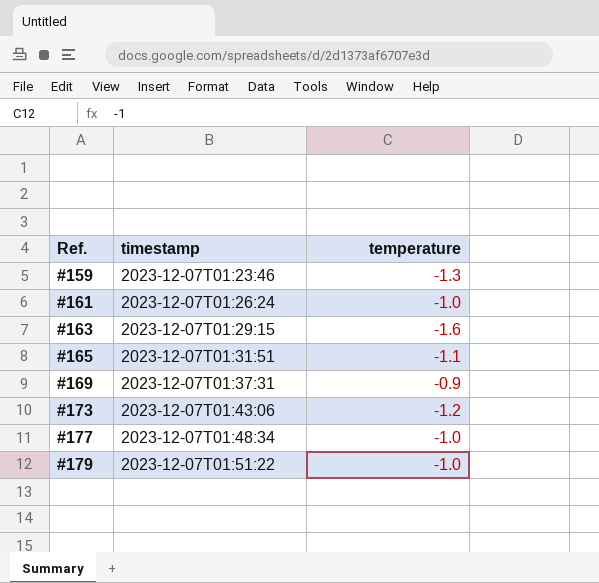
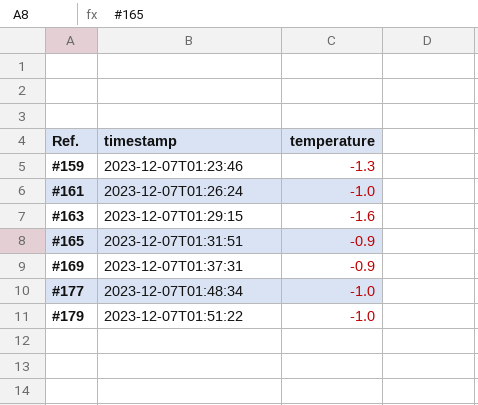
row #173: 2023-12-07T01:43:06 | -1.2 -> none
#165 | temperature: -1.1 -> -0.9

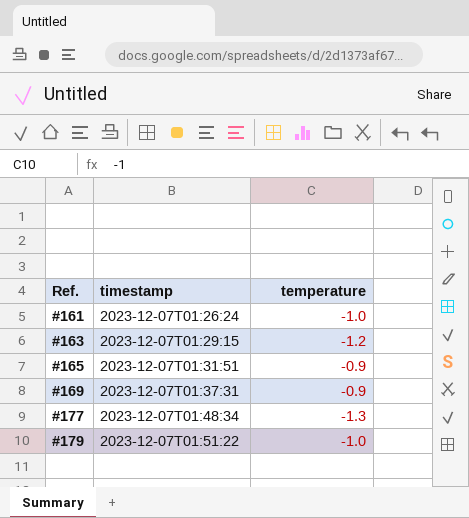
row #159: 2023-12-07T01:23:46 | -1.3 -> none
#163 | temperature: -1.6 -> -1.2
#177 | temperature: -1.0 -> -1.3

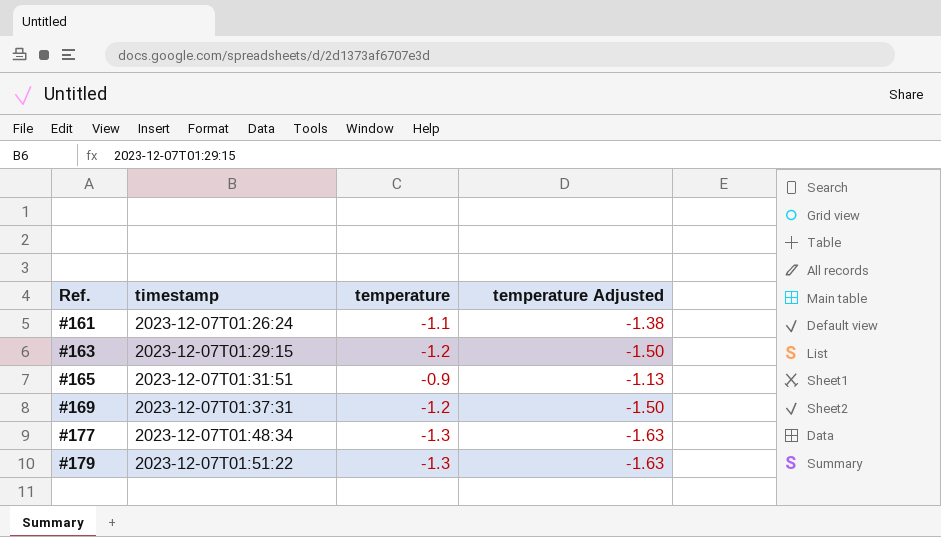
column temperature Adjusted | formula: none -> [temperature] * 1.25
#161 | temperature: -1.0 -> -1.1
#169 | temperature: -0.9 -> -1.2
#179 | temperature: -1.0 -> -1.3

